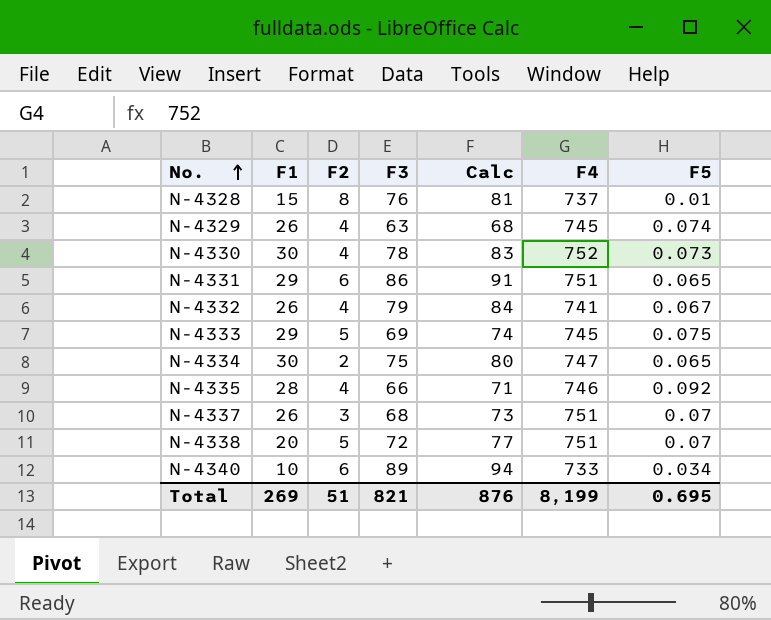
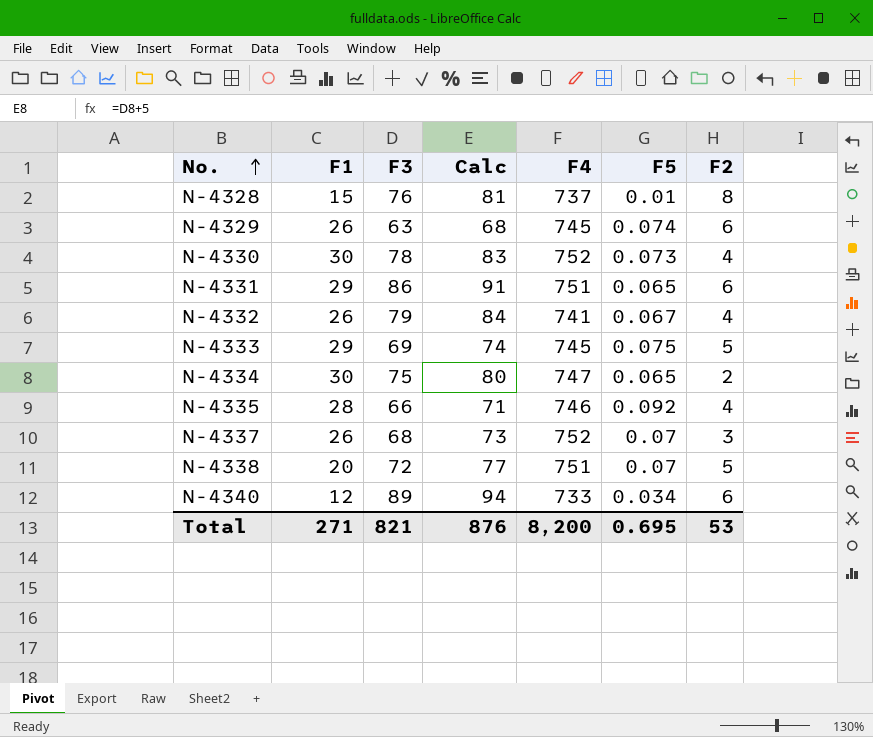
column F2 | position: 3 -> 7
N-4329 | F2: 4 -> 6
N-4337 | F4: 751 -> 752
N-4340 | F1: 10 -> 12
Total | F1: 269 -> 271
Total | F4: 8,199 -> 8,200
Total | F2: 51 -> 53

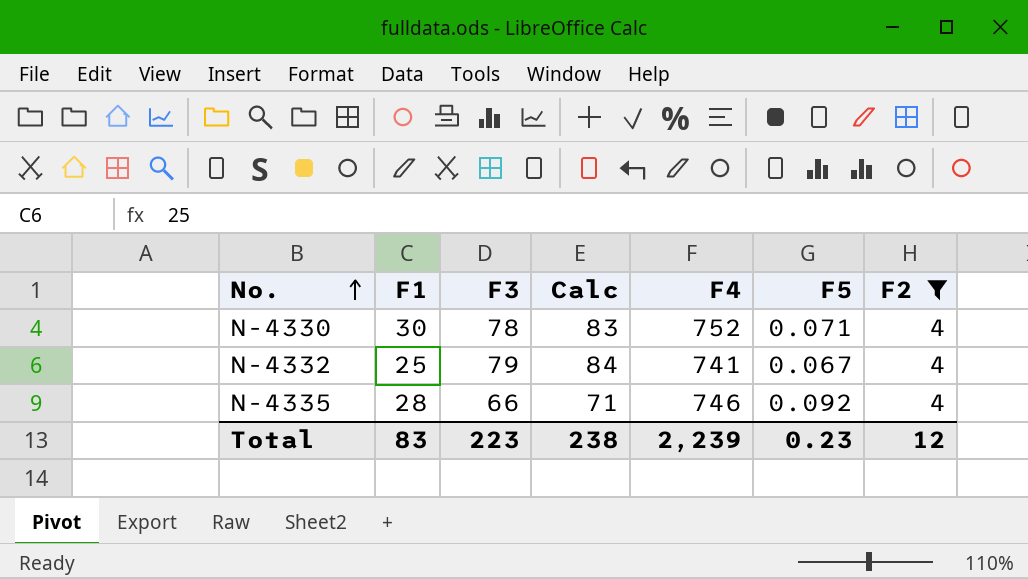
filter: none -> F2 = 4
N-4330 | F5: 0.073 -> 0.071
N-4332 | F1: 26 -> 25
Total | F1: 271 -> 83
Total | F3: 821 -> 223
Total | Calc: 876 -> 238
Total | F4: 8,200 -> 2,239
Total | F5: 0.695 -> 0.23
Total | F2: 53 -> 12

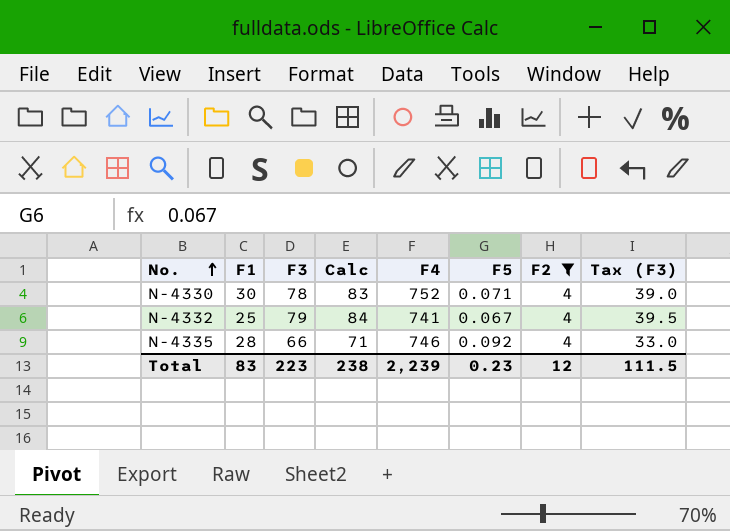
column Tax (F3) | formula: none -> [F3] * 0.5

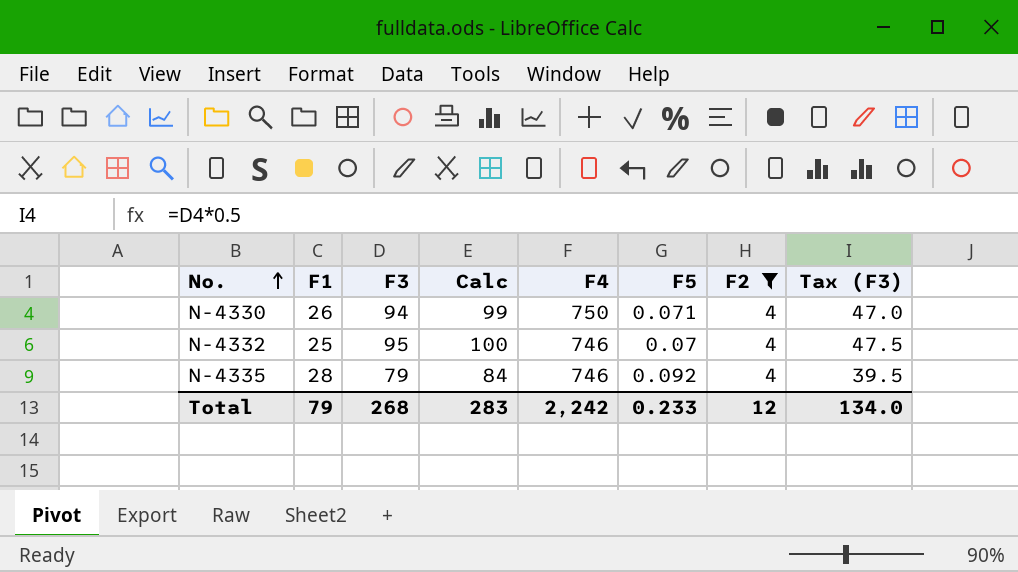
N-4330 | F1: 30 -> 26
N-4330 | F3: 78 -> 94
N-4330 | Calc: 83 -> 99
N-4330 | F4: 752 -> 750
N-4330 | Tax (F3): 39.0 -> 47.0
N-4332 | F3: 79 -> 95
N-4332 | Calc: 84 -> 100
N-4332 | F4: 741 -> 746
N-4332 | F5: 0.067 -> 0.07
N-4332 | Tax (F3): 39.5 -> 47.5
N-4335 | F3: 66 -> 79
N-4335 | Calc: 71 -> 84
N-4335 | Tax (F3): 33.0 -> 39.5
Total | F1: 83 -> 79
Total | F3: 223 -> 268
Total | Calc: 238 -> 283
Total | F4: 2,239 -> 2,242
Total | F5: 0.23 -> 0.233
Total | Tax (F3): 111.5 -> 134.0

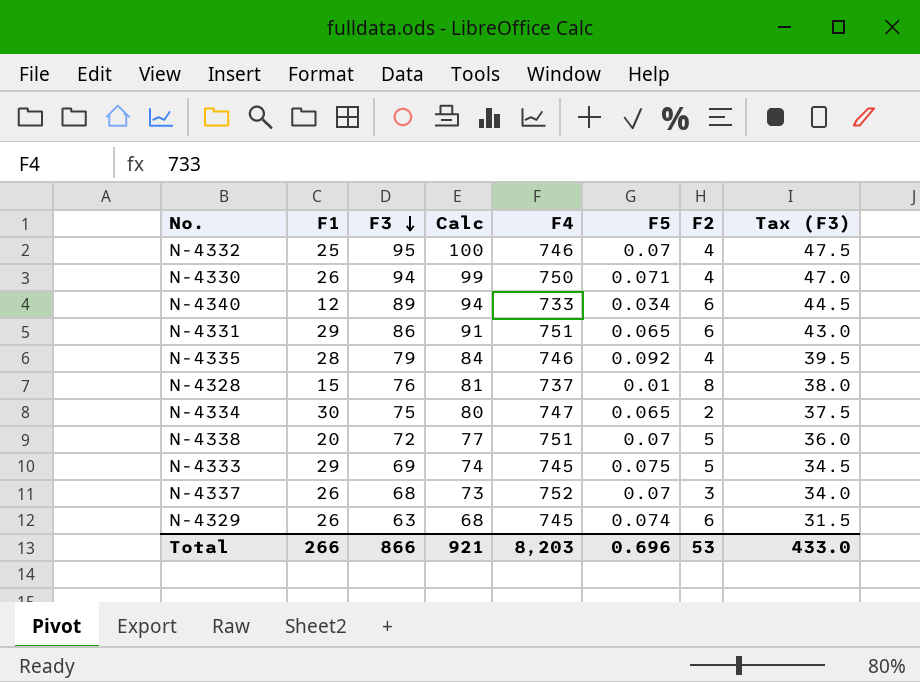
filter: F2 = 4 -> none
row order: No. ascending -> F3 descending
Total | F1: 79 -> 266
Total | F3: 268 -> 866
Total | Calc: 283 -> 921
Total | F4: 2,242 -> 8,203
Total | F5: 0.233 -> 0.696
Total | F2: 12 -> 53
Total | Tax (F3): 134.0 -> 433.0

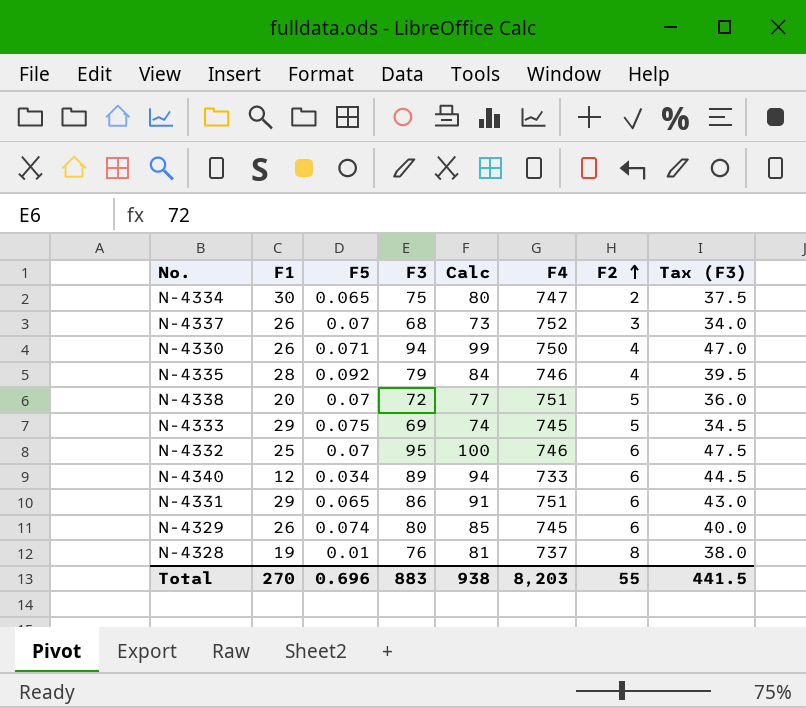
row order: F3 descending -> F2 ascending
column F5 | position: 6 -> 3
N-4332 | F2: 4 -> 6
N-4329 | F3: 63 -> 80
N-4329 | Calc: 68 -> 85
N-4329 | Tax (F3): 31.5 -> 40.0
N-4328 | F1: 15 -> 19
Total | F1: 266 -> 270
Total | F3: 866 -> 883
Total | Calc: 921 -> 938
Total | F2: 53 -> 55
Total | Tax (F3): 433.0 -> 441.5

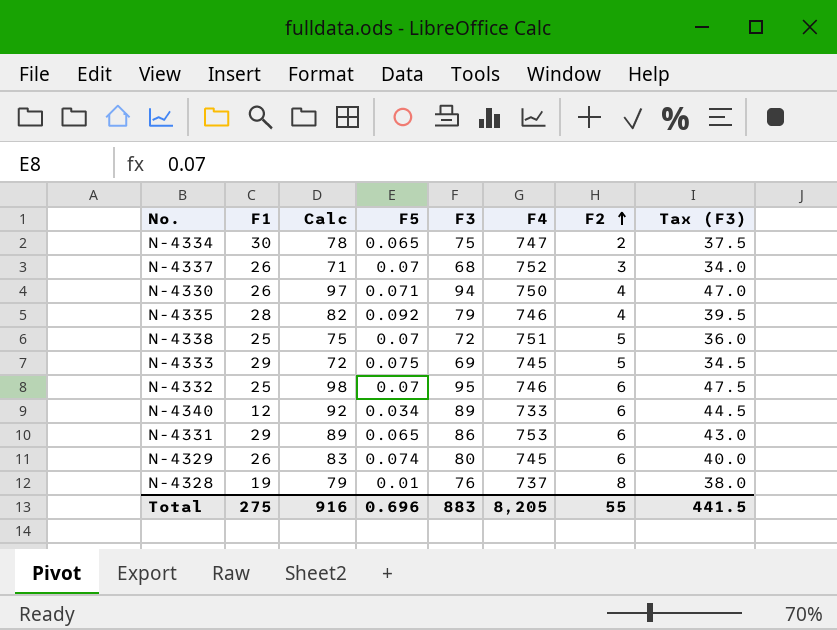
column Calc | formula: [F3] + 5 -> [F3] + 3
column Calc | position: 5 -> 3
N-4338 | F1: 20 -> 25
N-4331 | F4: 751 -> 753
Total | F1: 270 -> 275
Total | Calc: 938 -> 916
Total | F4: 8,203 -> 8,205

